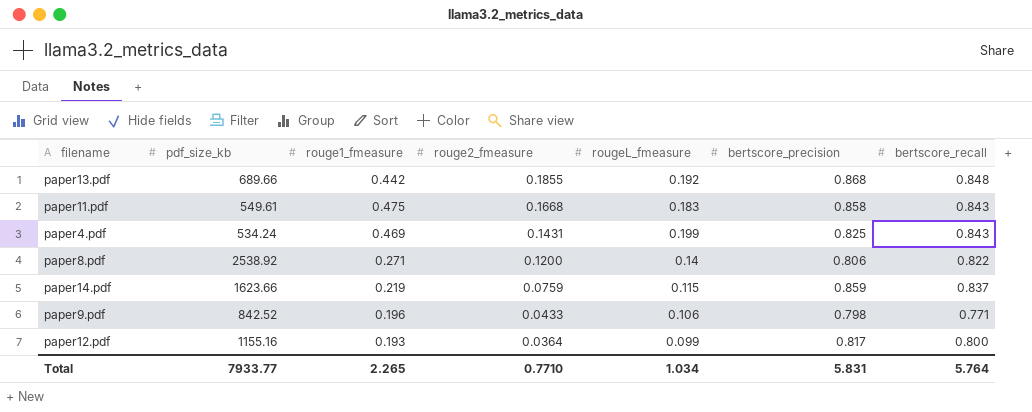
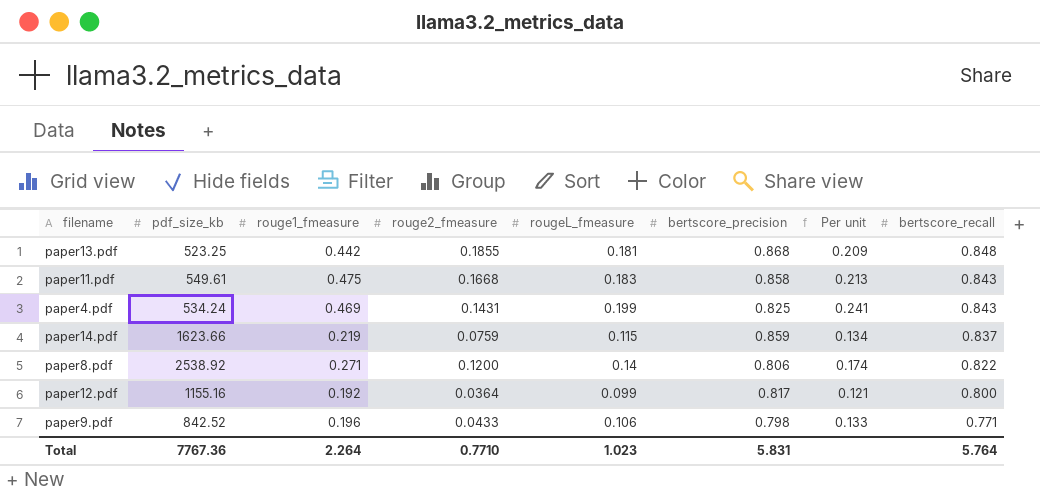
row order: rouge2_fmeasure descending -> bertscore_recall descending
column Per unit | formula: none -> [rougeL_fmeasure] / [bertscore_precision]
paper13.pdf | pdf_size_kb: 689.66 -> 523.25
paper13.pdf | rougeL_fmeasure: 0.192 -> 0.181
paper12.pdf | rouge1_fmeasure: 0.193 -> 0.192
Total | pdf_size_kb: 7933.77 -> 7767.36
Total | rouge1_fmeasure: 2.265 -> 2.264
Total | rougeL_fmeasure: 1.034 -> 1.023

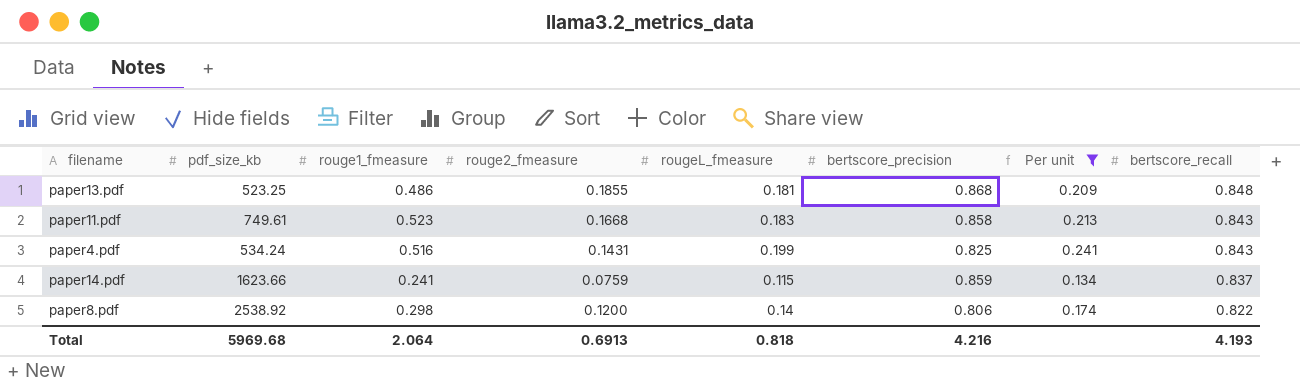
filter: none -> Per unit >= 0.134
paper13.pdf | rouge1_fmeasure: 0.442 -> 0.486
paper11.pdf | pdf_size_kb: 549.61 -> 749.61
paper11.pdf | rouge1_fmeasure: 0.475 -> 0.523
paper4.pdf | rouge1_fmeasure: 0.469 -> 0.516
paper14.pdf | rouge1_fmeasure: 0.219 -> 0.241
paper8.pdf | rouge1_fmeasure: 0.271 -> 0.298
Total | pdf_size_kb: 7767.36 -> 5969.68
Total | rouge1_fmeasure: 2.264 -> 2.064
Total | rouge2_fmeasure: 0.7710 -> 0.6913
Total | rougeL_fmeasure: 1.023 -> 0.818
Total | bertscore_precision: 5.831 -> 4.216
Total | bertscore_recall: 5.764 -> 4.193

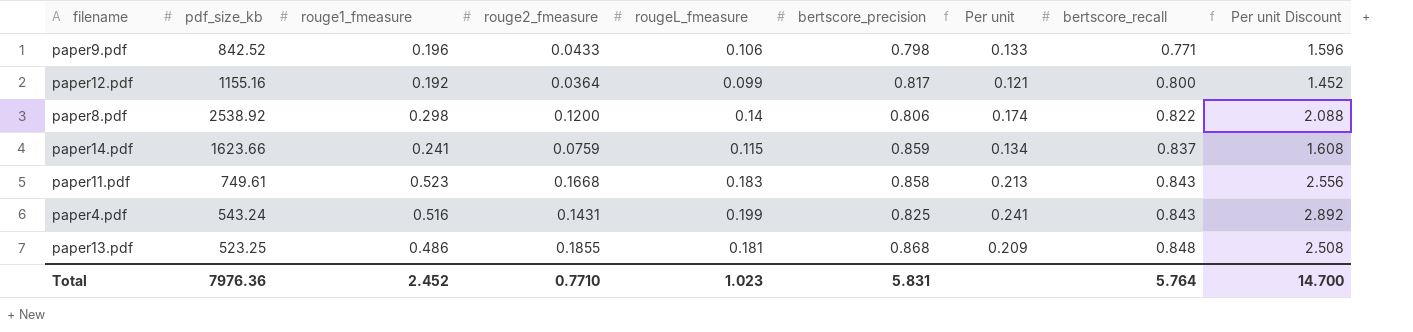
filter: Per unit >= 0.134 -> none
row order: bertscore_recall descending -> bertscore_recall ascending
column Per unit Discount | formula: none -> [Per unit] * 12
paper4.pdf | pdf_size_kb: 534.24 -> 543.24
Total | pdf_size_kb: 5969.68 -> 7976.36
Total | rouge1_fmeasure: 2.064 -> 2.452
Total | rouge2_fmeasure: 0.6913 -> 0.7710
Total | rougeL_fmeasure: 0.818 -> 1.023
Total | bertscore_precision: 4.216 -> 5.831
Total | bertscore_recall: 4.193 -> 5.764

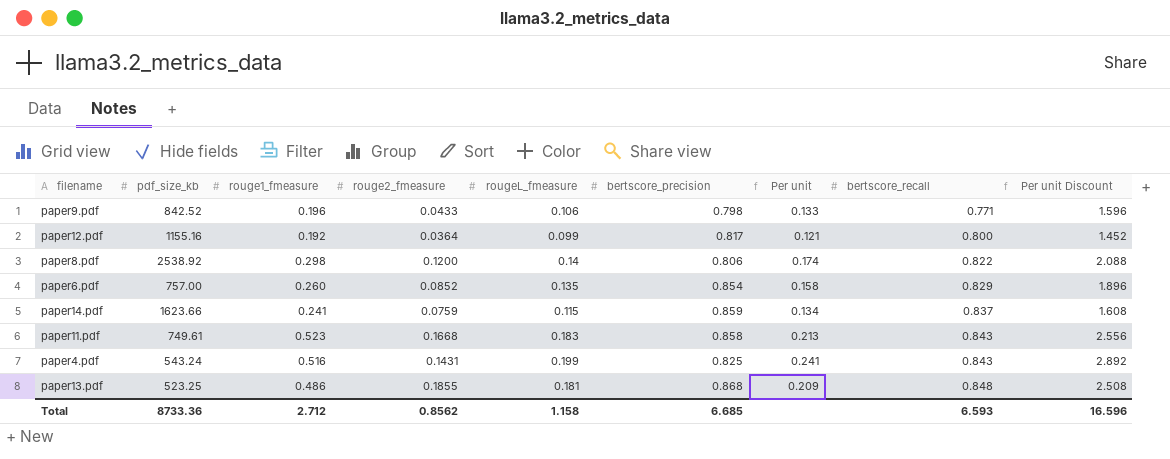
row paper6.pdf: none -> 757.00 | 0.260 | 0.0852 | 0.135 | 0.854 | 0.158 | 0.829 | 1.896
Total | pdf_size_kb: 7976.36 -> 8733.36
Total | rouge1_fmeasure: 2.452 -> 2.712
Total | rouge2_fmeasure: 0.7710 -> 0.8562
Total | rougeL_fmeasure: 1.023 -> 1.158
Total | bertscore_precision: 5.831 -> 6.685
Total | bertscore_recall: 5.764 -> 6.593
Total | Per unit Discount: 14.700 -> 16.596

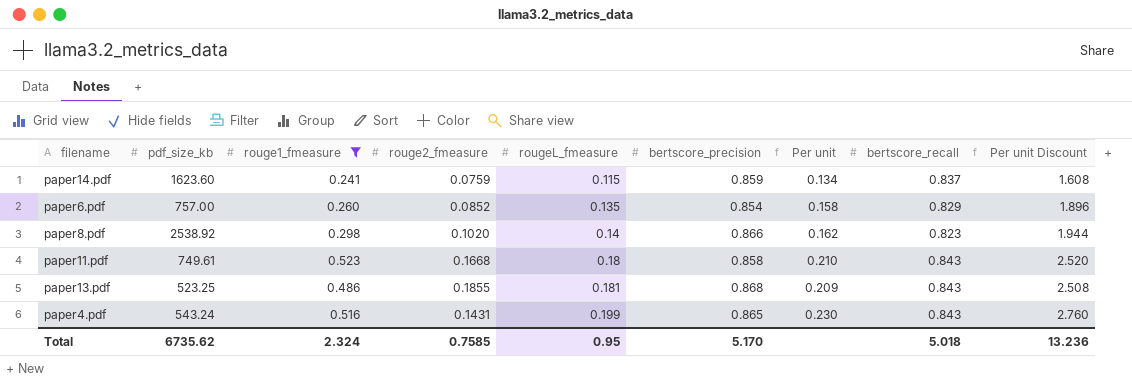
filter: none -> rouge1_fmeasure >= 0.241
row order: bertscore_recall ascending -> rougeL_fmeasure ascending
paper14.pdf | pdf_size_kb: 1623.66 -> 1623.60
paper8.pdf | rouge2_fmeasure: 0.1200 -> 0.1020
paper8.pdf | bertscore_precision: 0.806 -> 0.866
paper8.pdf | Per unit: 0.174 -> 0.162
paper8.pdf | bertscore_recall: 0.822 -> 0.823
paper8.pdf | Per unit Discount: 2.088 -> 1.944
paper11.pdf | rougeL_fmeasure: 0.183 -> 0.18
paper11.pdf | Per unit: 0.213 -> 0.210
paper11.pdf | Per unit Discount: 2.556 -> 2.520
paper13.pdf | bertscore_recall: 0.848 -> 0.843
paper4.pdf | bertscore_precision: 0.825 -> 0.865
paper4.pdf | Per unit: 0.241 -> 0.230
paper4.pdf | Per unit Discount: 2.892 -> 2.760
Total | pdf_size_kb: 8733.36 -> 6735.62
Total | rouge1_fmeasure: 2.712 -> 2.324
Total | rouge2_fmeasure: 0.8562 -> 0.7585
Total | rougeL_fmeasure: 1.158 -> 0.95
Total | bertscore_precision: 6.685 -> 5.170
Total | bertscore_recall: 6.593 -> 5.018
Total | Per unit Discount: 16.596 -> 13.236

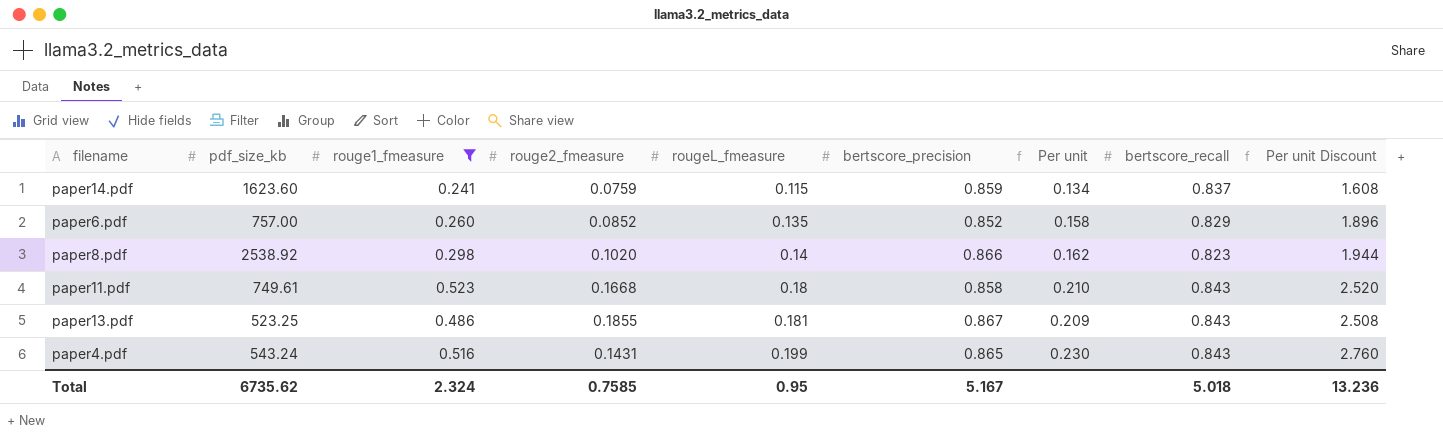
paper6.pdf | bertscore_precision: 0.854 -> 0.852
paper13.pdf | bertscore_precision: 0.868 -> 0.867
Total | bertscore_precision: 5.170 -> 5.167

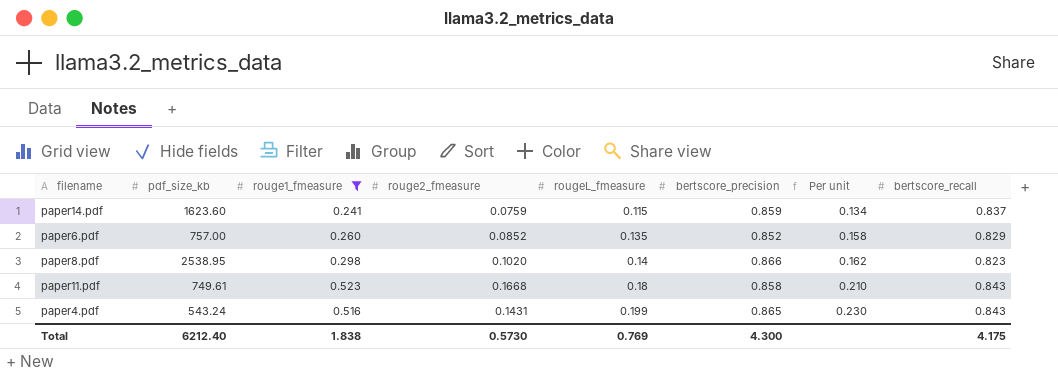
column Per unit Discount | formula: [Per unit] * 12 -> none
row paper13.pdf: 523.25 | 0.486 | 0.1855 | 0.181 | 0.867 | 0.209 | 0.843 | 2.508 -> none
paper8.pdf | pdf_size_kb: 2538.92 -> 2538.95
Total | pdf_size_kb: 6735.62 -> 6212.40
Total | rouge1_fmeasure: 2.324 -> 1.838
Total | rouge2_fmeasure: 0.7585 -> 0.5730
Total | rougeL_fmeasure: 0.95 -> 0.769
Total | bertscore_precision: 5.167 -> 4.300
Total | bertscore_recall: 5.018 -> 4.175

